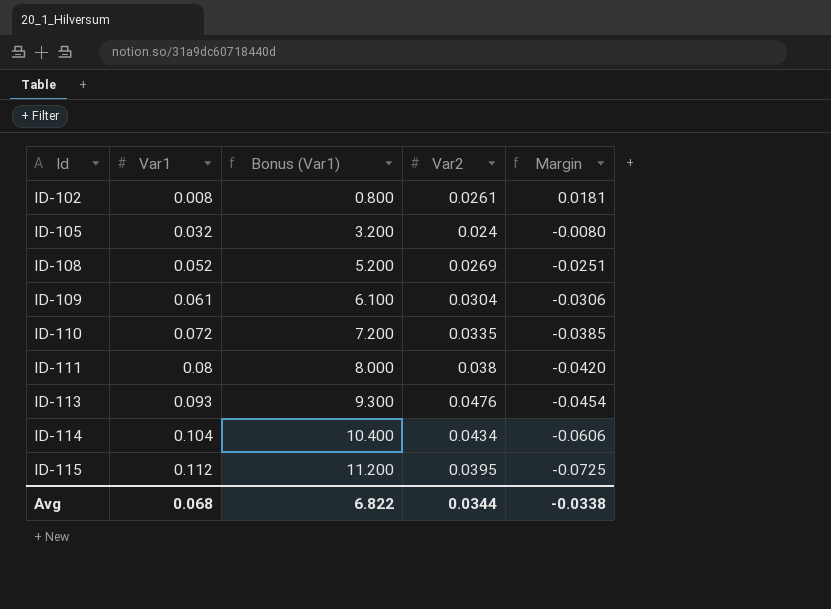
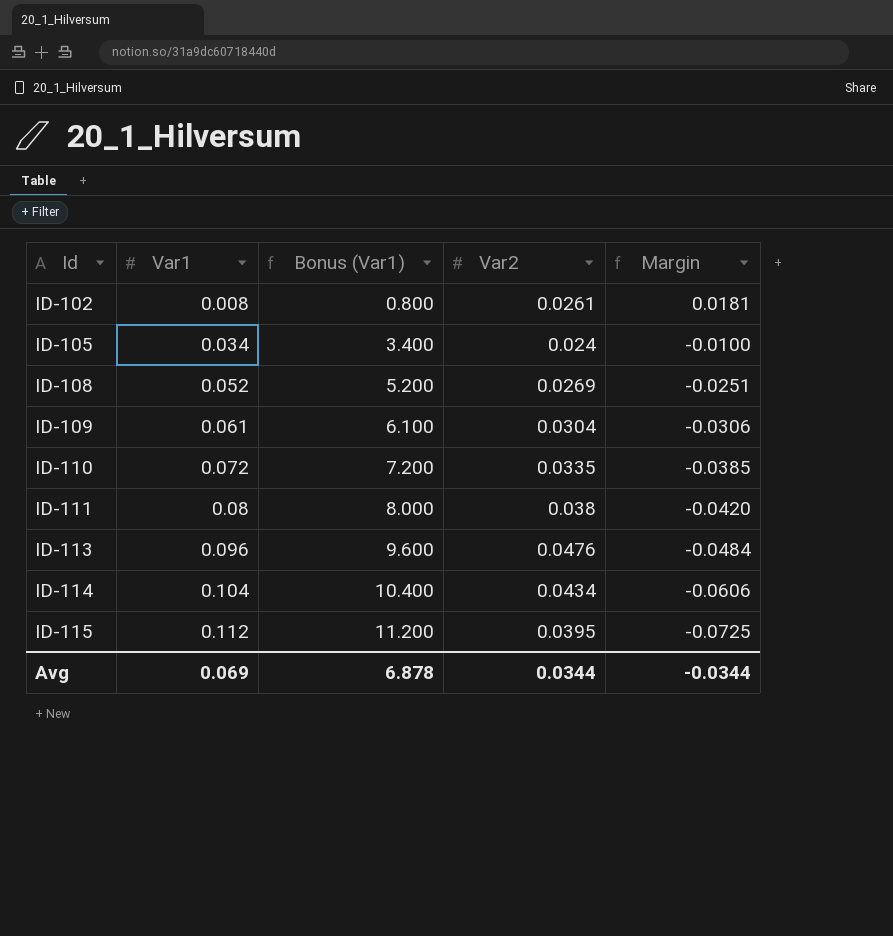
ID-105 | Var1: 0.032 -> 0.034
ID-105 | Bonus (Var1): 3.200 -> 3.400
ID-105 | Margin: -0.0080 -> -0.0100
ID-113 | Var1: 0.093 -> 0.096
ID-113 | Bonus (Var1): 9.300 -> 9.600
ID-113 | Margin: -0.0454 -> -0.0484
Avg | Var1: 0.068 -> 0.069
Avg | Bonus (Var1): 6.822 -> 6.878
Avg | Margin: -0.0338 -> -0.0344

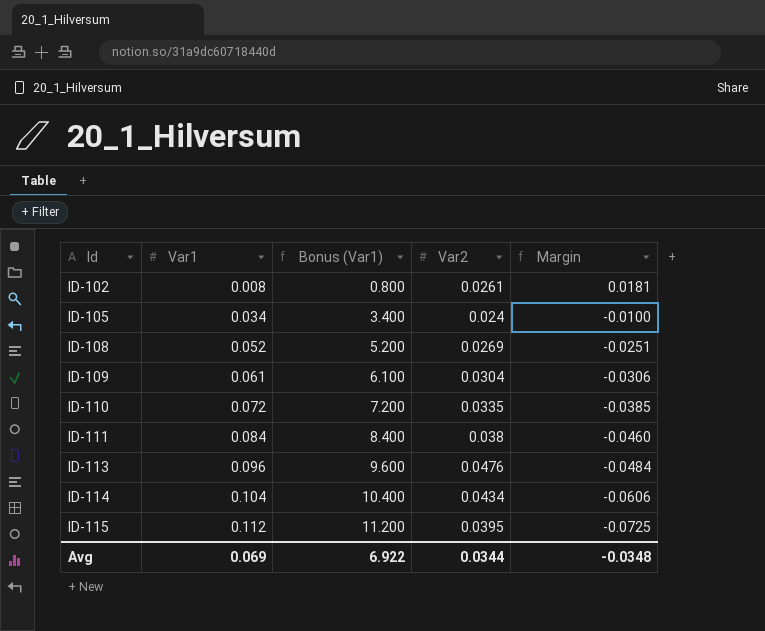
ID-111 | Var1: 0.08 -> 0.084
ID-111 | Bonus (Var1): 8.000 -> 8.400
ID-111 | Margin: -0.0420 -> -0.0460
Avg | Bonus (Var1): 6.878 -> 6.922
Avg | Margin: -0.0344 -> -0.0348

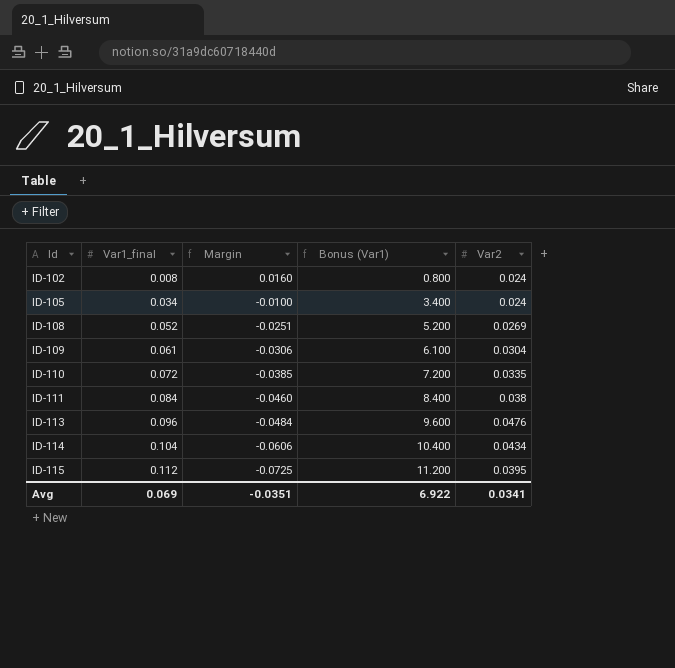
column name: Var1 -> Var1_final
column Margin | position: 5 -> 3
ID-102 | Margin: 0.0181 -> 0.0160
ID-102 | Var2: 0.0261 -> 0.024
Avg | Margin: -0.0348 -> -0.0351
Avg | Var2: 0.0344 -> 0.0341

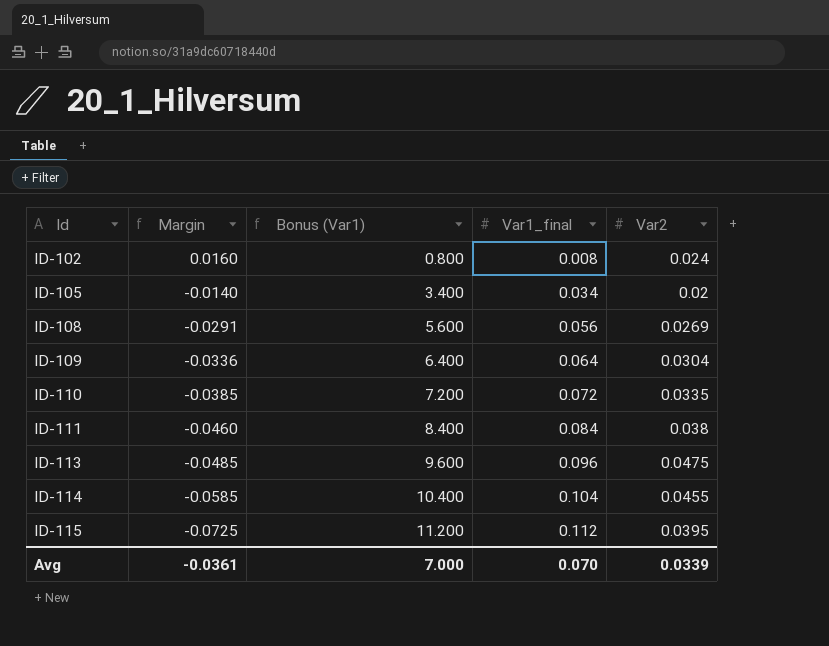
column Var1_final | position: 2 -> 4
ID-105 | Margin: -0.0100 -> -0.0140
ID-105 | Var2: 0.024 -> 0.02
ID-108 | Margin: -0.0251 -> -0.0291
ID-108 | Bonus (Var1): 5.200 -> 5.600
ID-108 | Var1_final: 0.052 -> 0.056
ID-109 | Margin: -0.0306 -> -0.0336
ID-109 | Bonus (Var1): 6.100 -> 6.400
ID-109 | Var1_final: 0.061 -> 0.064
ID-113 | Margin: -0.0484 -> -0.0485
ID-113 | Var2: 0.0476 -> 0.0475
ID-114 | Margin: -0.0606 -> -0.0585
ID-114 | Var2: 0.0434 -> 0.0455
Avg | Margin: -0.0351 -> -0.0361
Avg | Bonus (Var1): 6.922 -> 7.000
Avg | Var1_final: 0.069 -> 0.070
Avg | Var2: 0.0341 -> 0.0339

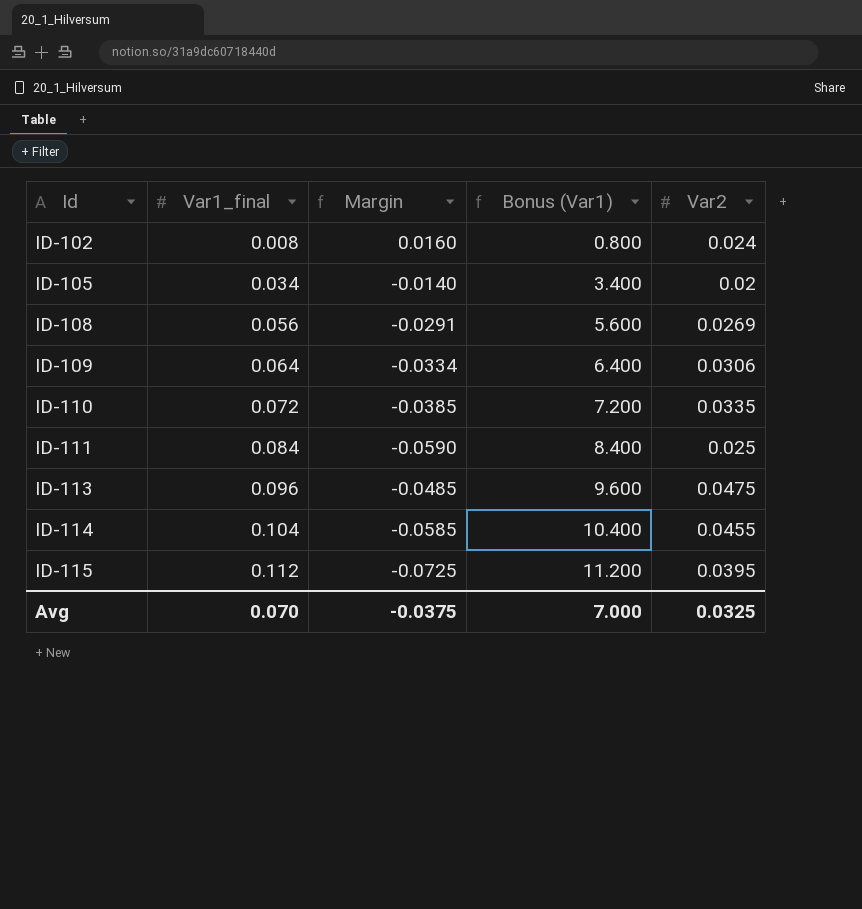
column Var1_final | position: 4 -> 2
ID-109 | Margin: -0.0336 -> -0.0334
ID-109 | Var2: 0.0304 -> 0.0306
ID-111 | Margin: -0.0460 -> -0.0590
ID-111 | Var2: 0.038 -> 0.025
Avg | Margin: -0.0361 -> -0.0375
Avg | Var2: 0.0339 -> 0.0325

